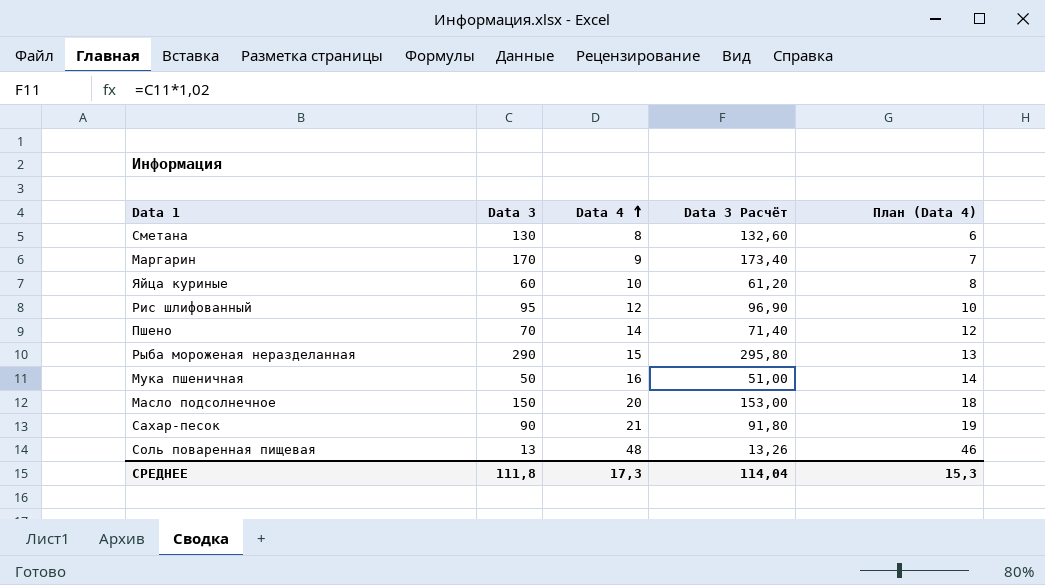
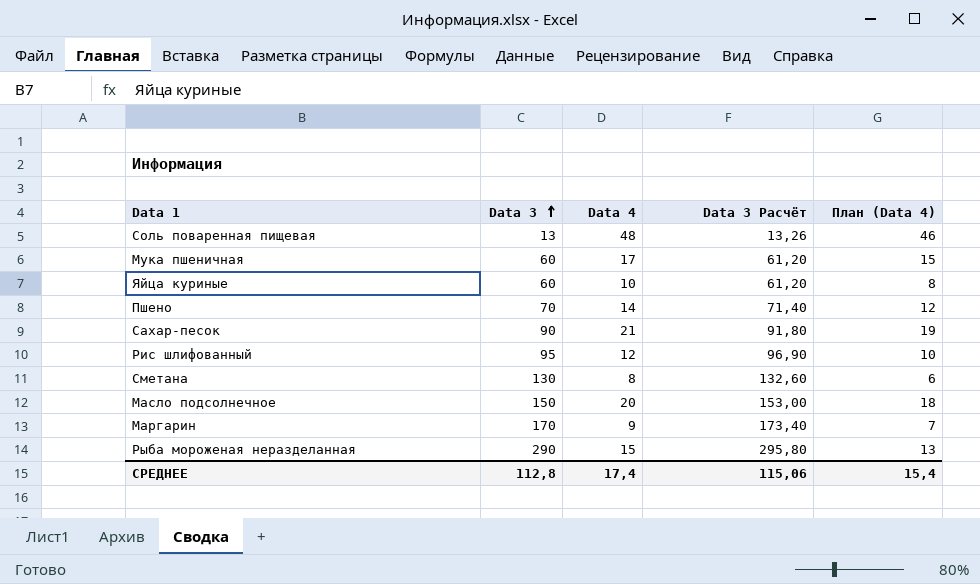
row order: Data 4 ascending -> Data 3 ascending
Мука пшеничная | Data 3: 50 -> 60
Мука пшеничная | Data 4: 16 -> 17
Мука пшеничная | Data 3 Расчёт: 51,00 -> 61,20
Мука пшеничная | План (Data 4): 14 -> 15
СРЕДНЕЕ | Data 3: 111,8 -> 112,8
СРЕДНЕЕ | Data 4: 17,3 -> 17,4
СРЕДНЕЕ | Data 3 Расчёт: 114,04 -> 115,06
СРЕДНЕЕ | План (Data 4): 15,3 -> 15,4

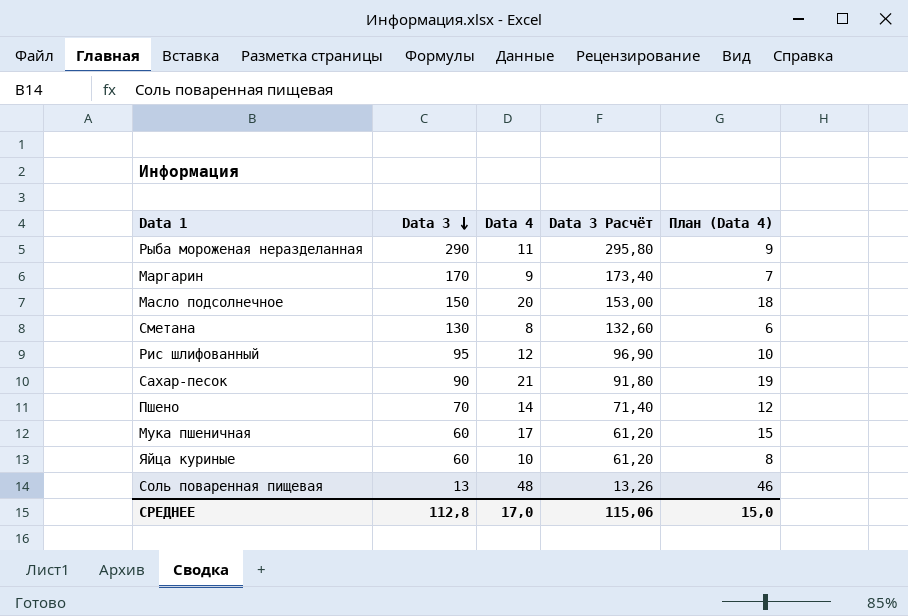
row order: Data 3 ascending -> Data 3 descending
Рыба мороженая неразделанная | Data 4: 15 -> 11
Рыба мороженая неразделанная | План (Data 4): 13 -> 9
СРЕДНЕЕ | Data 4: 17,4 -> 17,0
СРЕДНЕЕ | План (Data 4): 15,4 -> 15,0

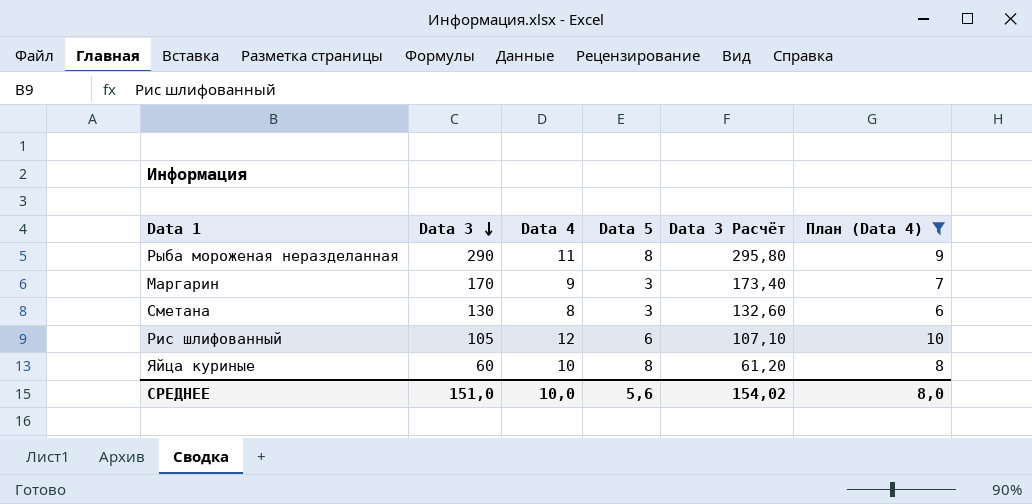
filter: none -> План (Data 4) <= 10
column Data 5 | position: none -> 4
Рис шлифованный | Data 3: 95 -> 105
Рис шлифованный | Data 3 Расчёт: 96,90 -> 107,10
СРЕДНЕЕ | Data 3: 112,8 -> 151,0
СРЕДНЕЕ | Data 4: 17,0 -> 10,0
СРЕДНЕЕ | Data 3 Расчёт: 115,06 -> 154,02
СРЕДНЕЕ | План (Data 4): 15,0 -> 8,0

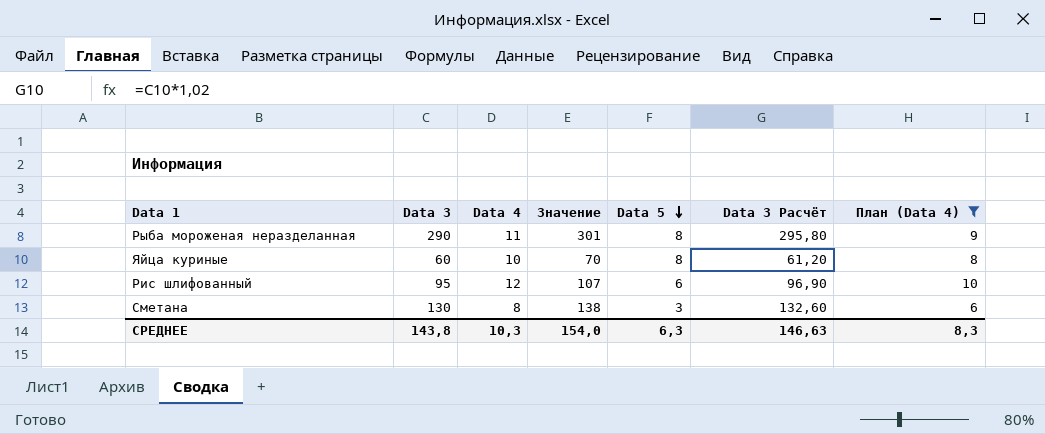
row order: Data 3 descending -> Data 5 descending
column Значение | formula: none -> [Data 3] + [Data 4]
row Маргарин: 170 | 9 | 3 | 173,40 | 7 -> none
Рис шлифованный | Data 3: 105 -> 95
Рис шлифованный | Data 3 Расчёт: 107,10 -> 96,90
СРЕДНЕЕ | Data 3: 151,0 -> 143,8
СРЕДНЕЕ | Data 4: 10,0 -> 10,3
СРЕДНЕЕ | Data 5: 5,6 -> 6,3
СРЕДНЕЕ | Data 3 Расчёт: 154,02 -> 146,63
СРЕДНЕЕ | План (Data 4): 8,0 -> 8,3

